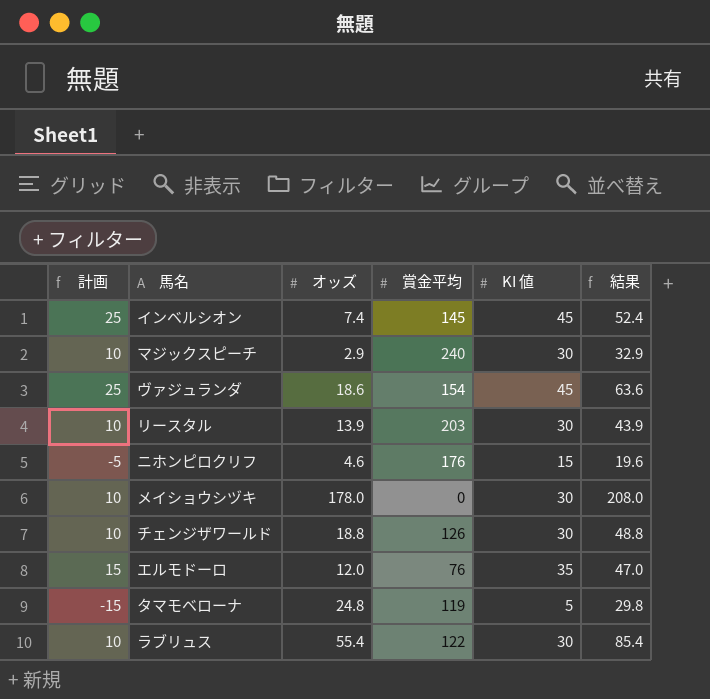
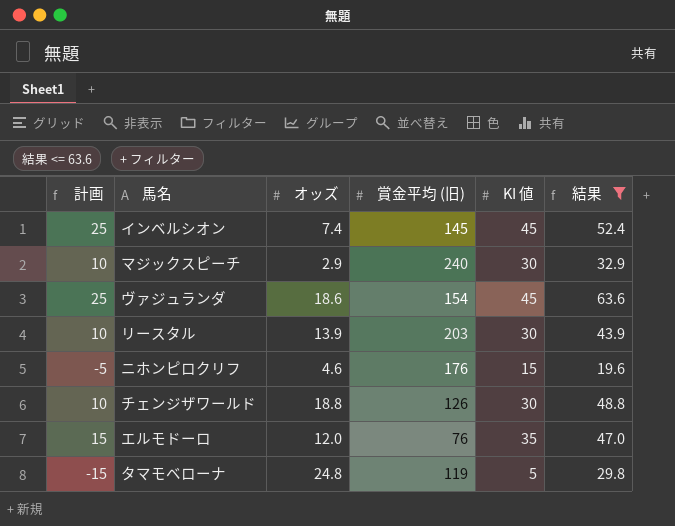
filter: none -> 結果 <= 63.6
column name: 賞金平均 -> 賞金平均 (旧)

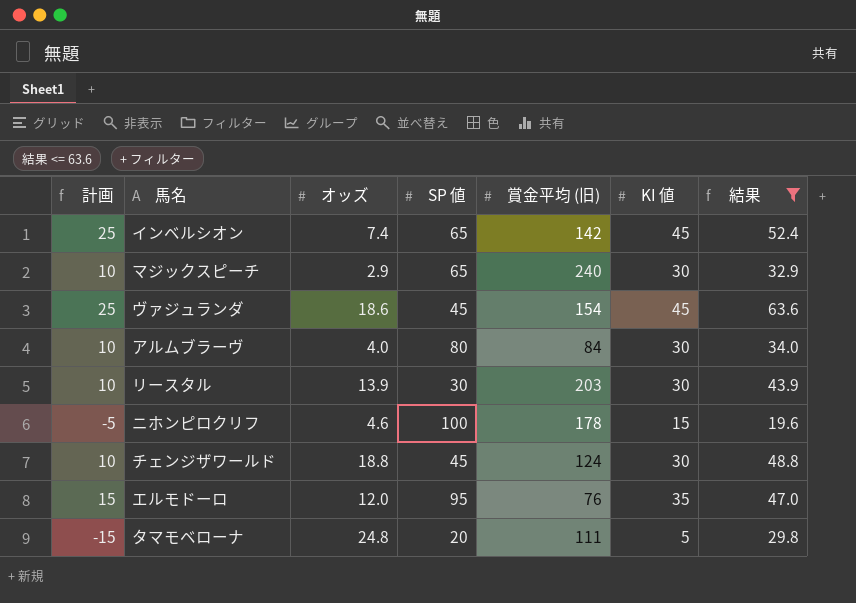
column SP 値 | position: none -> 4
インベルシオン | 賞金平均 (旧): 145 -> 142
row アルムブラーヴ: none -> 10 | 4.0 | 80 | 84 | 30 | 34.0
ニホンピロクリフ | 賞金平均 (旧): 176 -> 178
チェンジザワールド | 賞金平均 (旧): 126 -> 124
タマモベローナ | 賞金平均 (旧): 119 -> 111

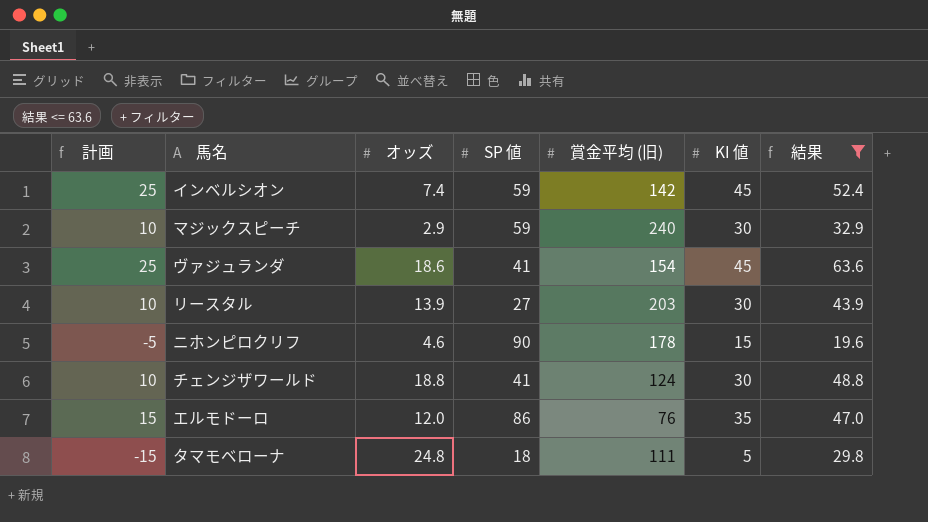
row アルムブラーヴ: 10 | 4.0 | 80 | 84 | 30 | 34.0 -> none
インベルシオン | SP 値: 65 -> 59
マジックスピーチ | SP 値: 65 -> 59
ヴァジュランダ | SP 値: 45 -> 41
リースタル | SP 値: 30 -> 27
ニホンピロクリフ | SP 値: 100 -> 90
チェンジザワールド | SP 値: 45 -> 41
エルモドーロ | SP 値: 95 -> 86
タマモベローナ | SP 値: 20 -> 18

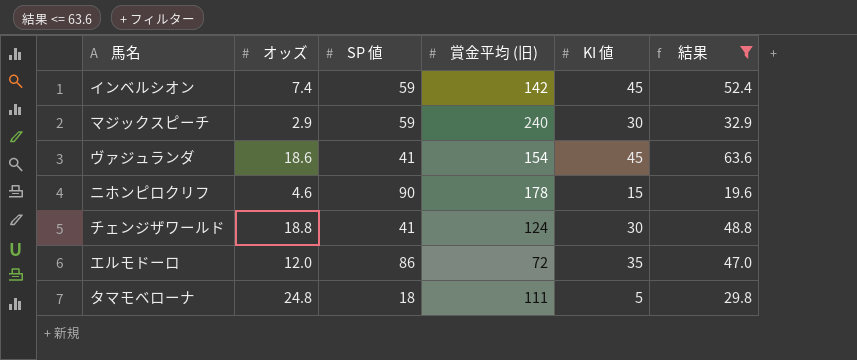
column 計画 | formula: [KI 値] - 20 -> none
row リースタル: 10 | 13.9 | 27 | 203 | 30 | 43.9 -> none
エルモドーロ | 賞金平均 (旧): 76 -> 72

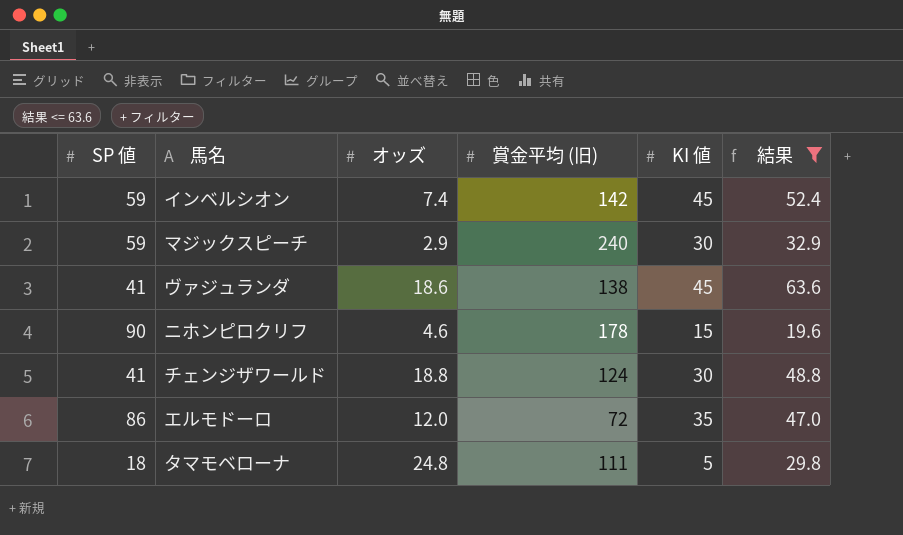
column SP 値 | position: 3 -> 1
ヴァジュランダ | 賞金平均 (旧): 154 -> 138

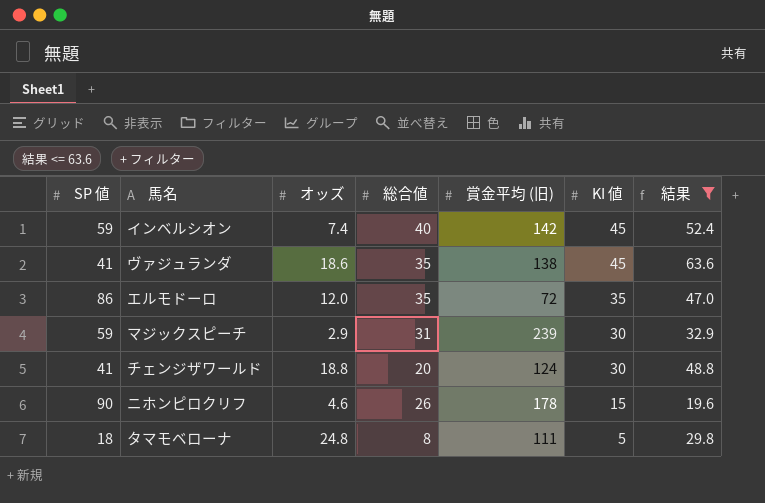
row order: none -> KI 値 descending
column 総合値 | position: none -> 4
マジックスピーチ | 賞金平均 (旧): 240 -> 239

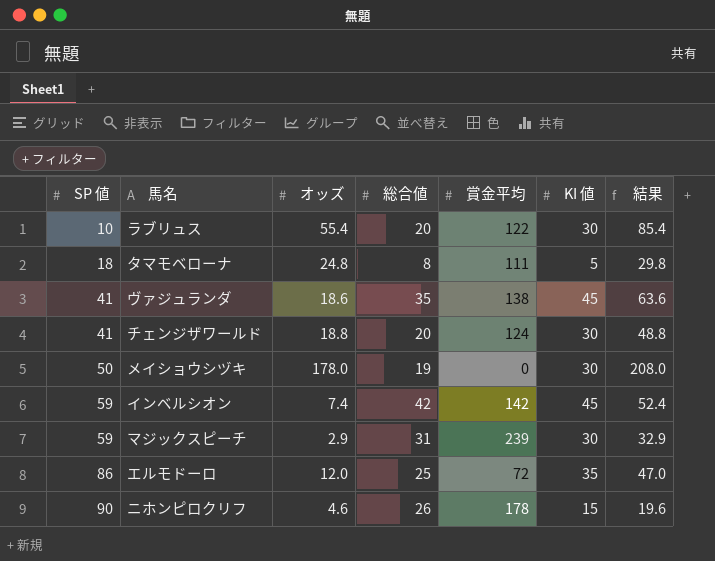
filter: 結果 <= 63.6 -> none
row order: KI 値 descending -> SP 値 ascending
column name: 賞金平均 (旧) -> 賞金平均
インベルシオン | 総合値: 40 -> 42
エルモドーロ | 総合値: 35 -> 25

